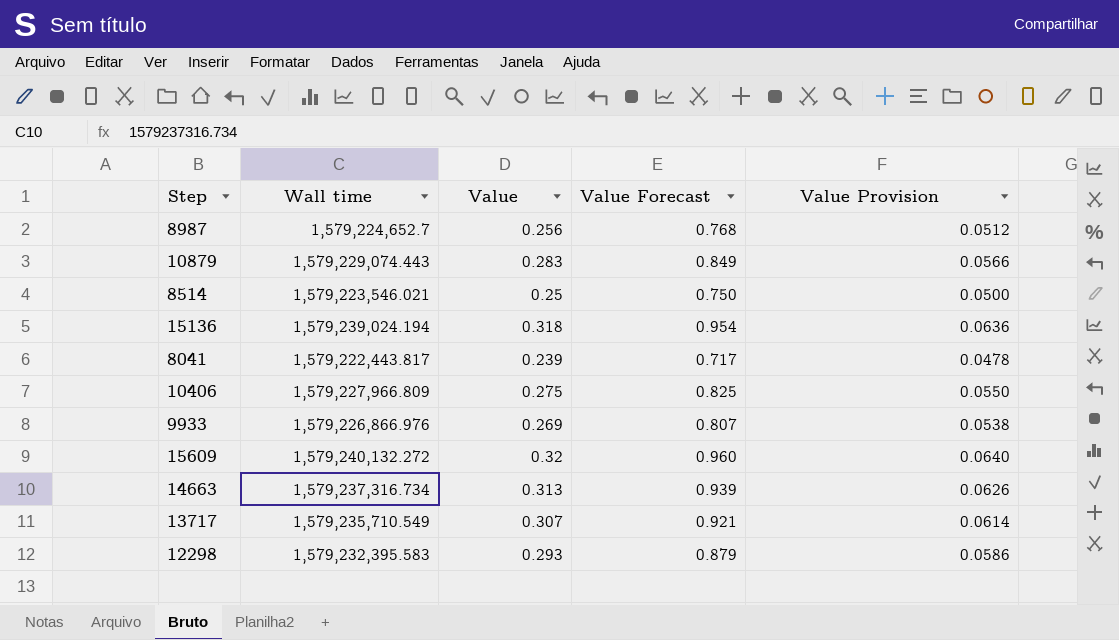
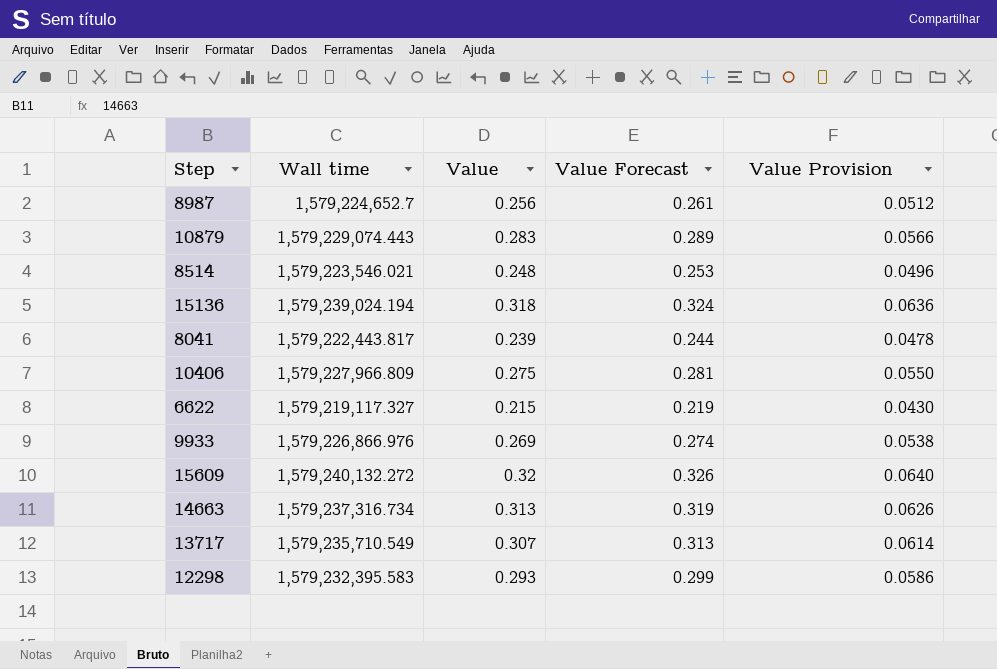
column Value Forecast | formula: [Value] * 3 -> [Value] * 1.02
8514 | Value: 0.25 -> 0.248
8514 | Value Provision: 0.0500 -> 0.0496
row 6622: none -> 1,579,219,117.327 | 0.215 | 0.219 | 0.0430

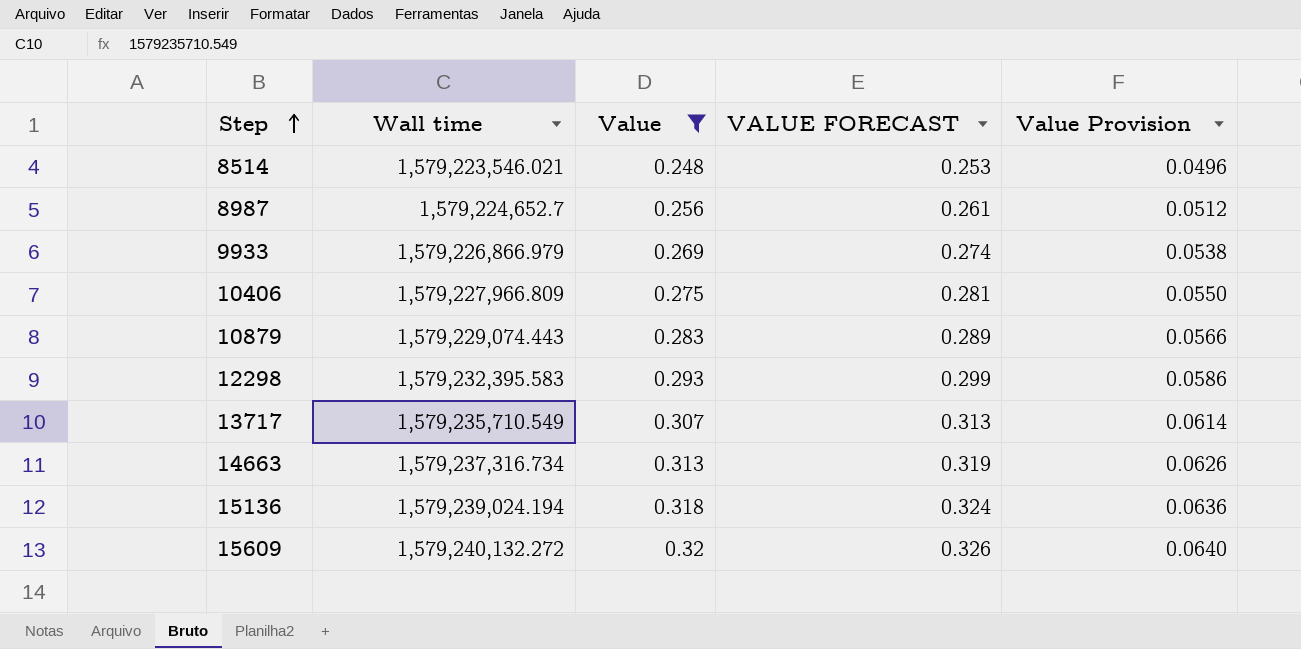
filter: none -> Value >= 0.248
row order: none -> Step ascending
column name: Value Forecast -> VALUE FORECAST
9933 | Wall time: 1,579,226,866.976 -> 1,579,226,866.979

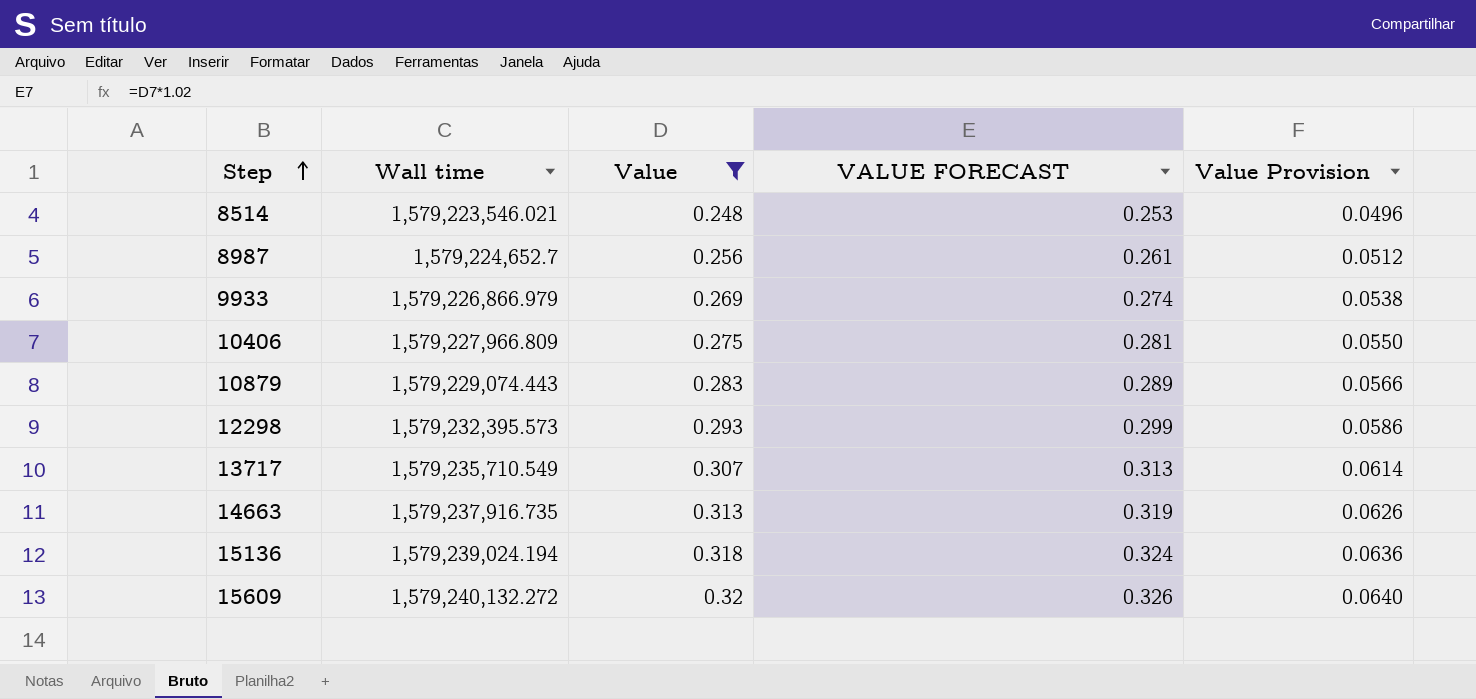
12298 | Wall time: 1,579,232,395.583 -> 1,579,232,395.573
14663 | Wall time: 1,579,237,316.734 -> 1,579,237,916.735

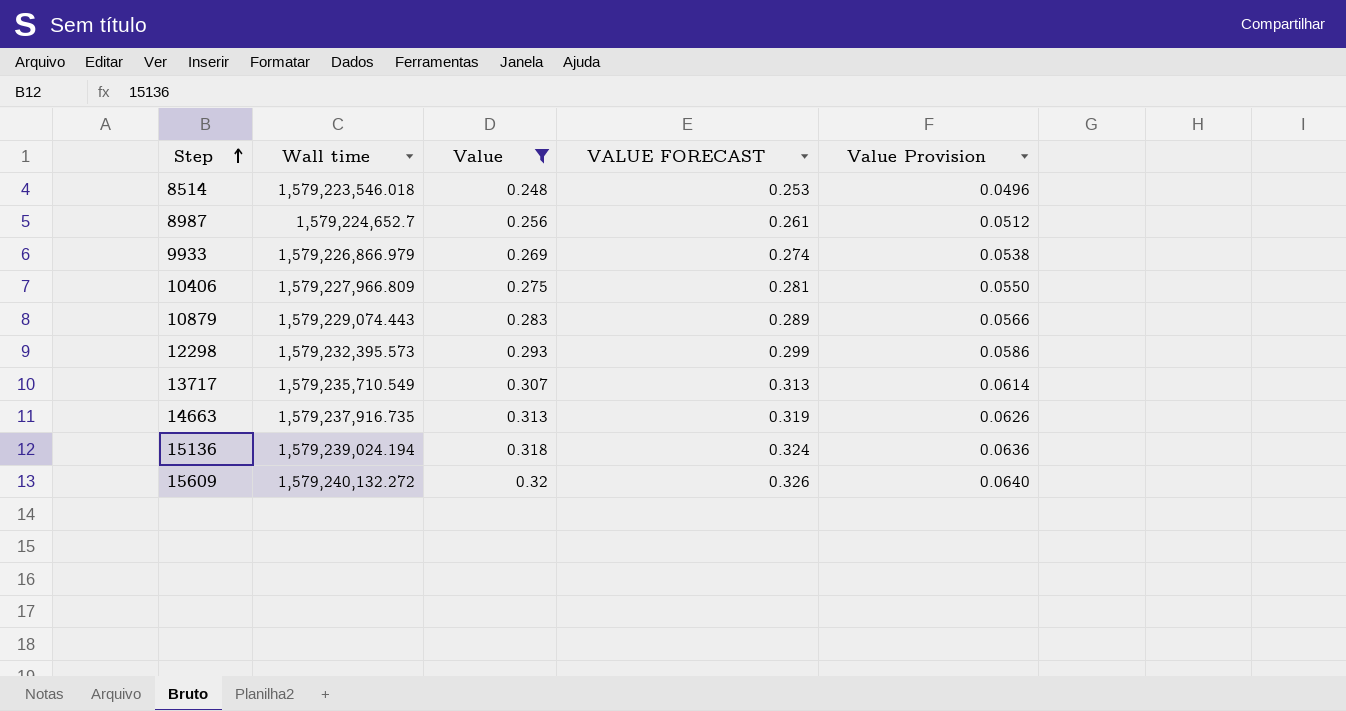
8514 | Wall time: 1,579,223,546.021 -> 1,579,223,546.018

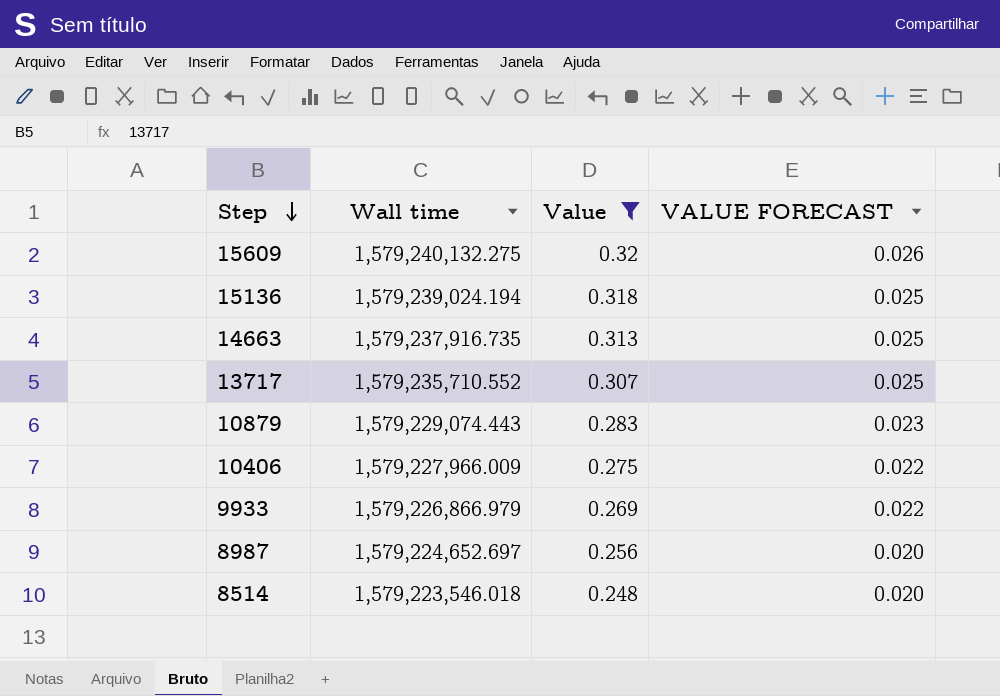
row order: Step ascending -> Step descending
column Value Provision | formula: [Value] * 0.2 -> none
column VALUE FORECAST | formula: [Value] * 1.02 -> [Value] * 0.08
row 12298: 1,579,232,395.573 | 0.293 | 0.299 | 0.0586 -> none
15609 | Wall time: 1,579,240,132.272 -> 1,579,240,132.275
13717 | Wall time: 1,579,235,710.549 -> 1,579,235,710.552
10406 | Wall time: 1,579,227,966.809 -> 1,579,227,966.009
8987 | Wall time: 1,579,224,652.7 -> 1,579,224,652.697

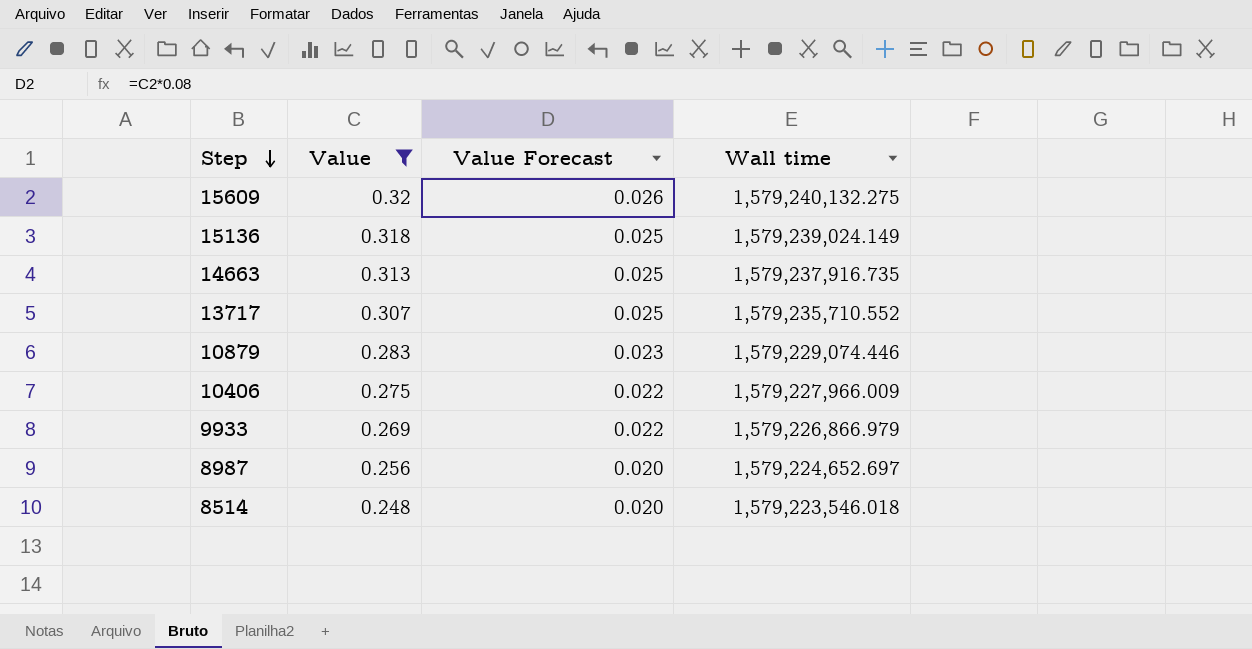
column name: VALUE FORECAST -> Value Forecast
column Wall time | position: 2 -> 4
15136 | Wall time: 1,579,239,024.194 -> 1,579,239,024.149
10879 | Wall time: 1,579,229,074.443 -> 1,579,229,074.446

